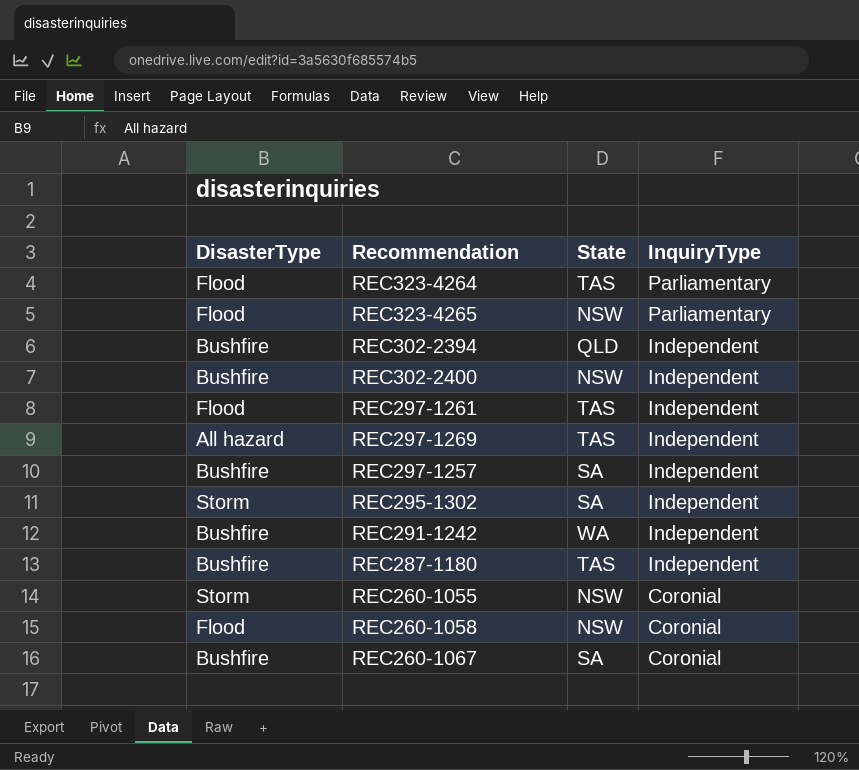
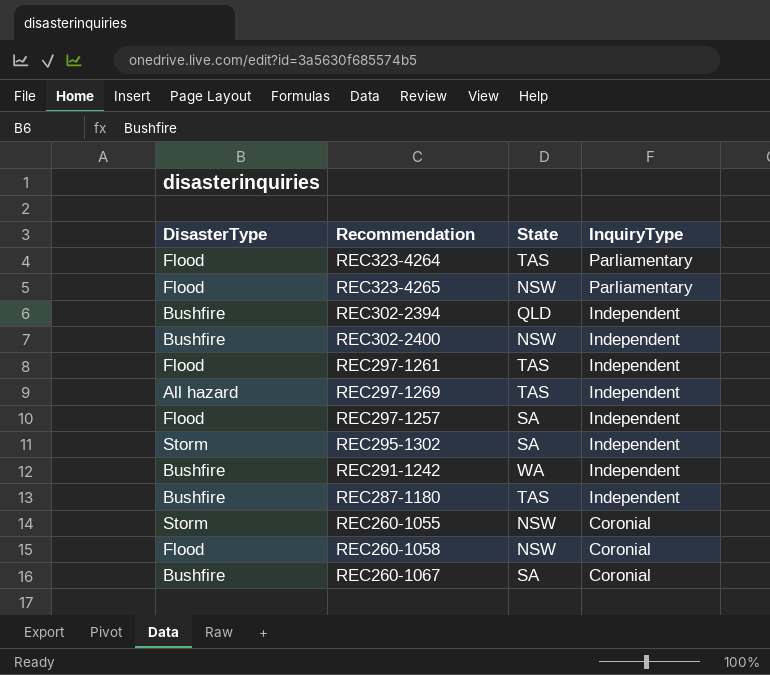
REC297-1257 | DisasterType: Bushfire -> Flood

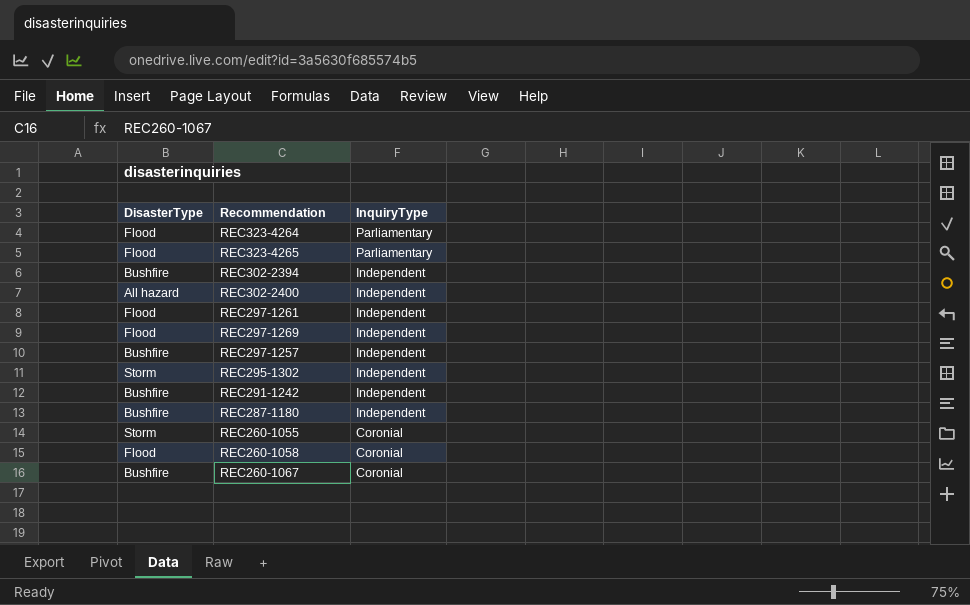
column State | position: 3 -> none
REC302-2400 | DisasterType: Bushfire -> All hazard
REC297-1269 | DisasterType: All hazard -> Flood
REC297-1257 | DisasterType: Flood -> Bushfire

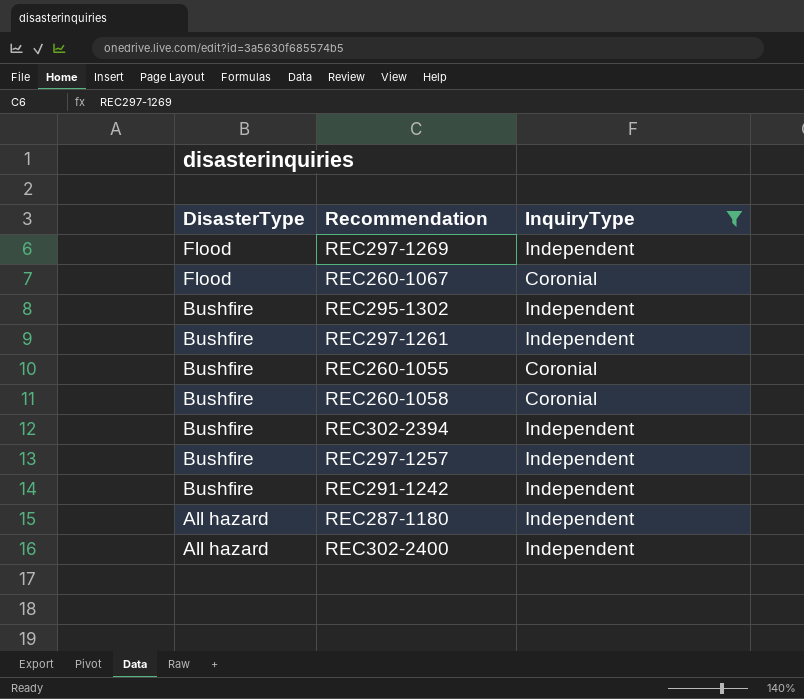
filter: none -> InquiryType != Parliamentary
row order: InquiryType descending -> DisasterType descending
REC260-1067 | DisasterType: Bushfire -> Flood
REC295-1302 | DisasterType: Storm -> Bushfire
REC297-1261 | DisasterType: Flood -> Bushfire
REC260-1055 | DisasterType: Storm -> Bushfire
REC260-1058 | DisasterType: Flood -> Bushfire
REC287-1180 | DisasterType: Bushfire -> All hazard

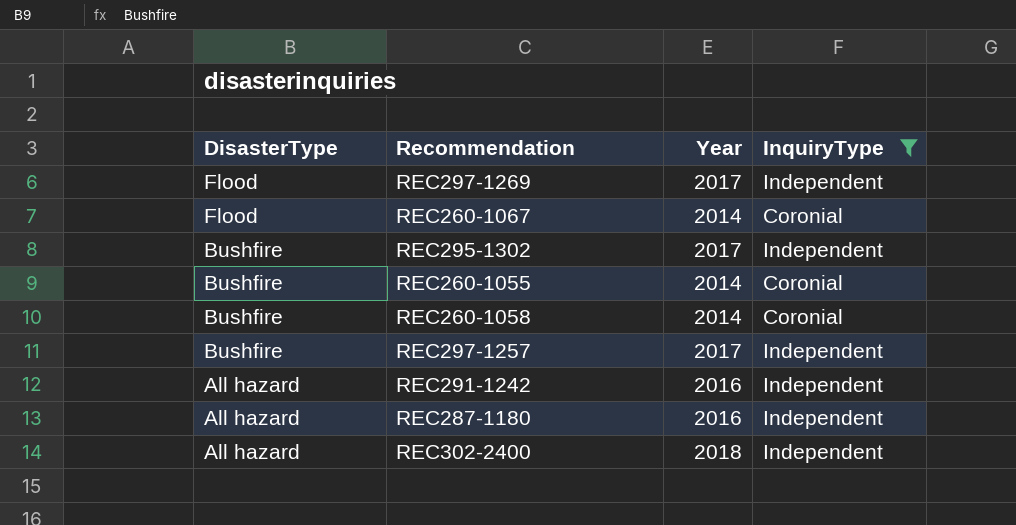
column Year | position: none -> 3
row REC297-1261: Bushfire | Independent -> none
row REC302-2394: Bushfire | Independent -> none
REC291-1242 | DisasterType: Bushfire -> All hazard

